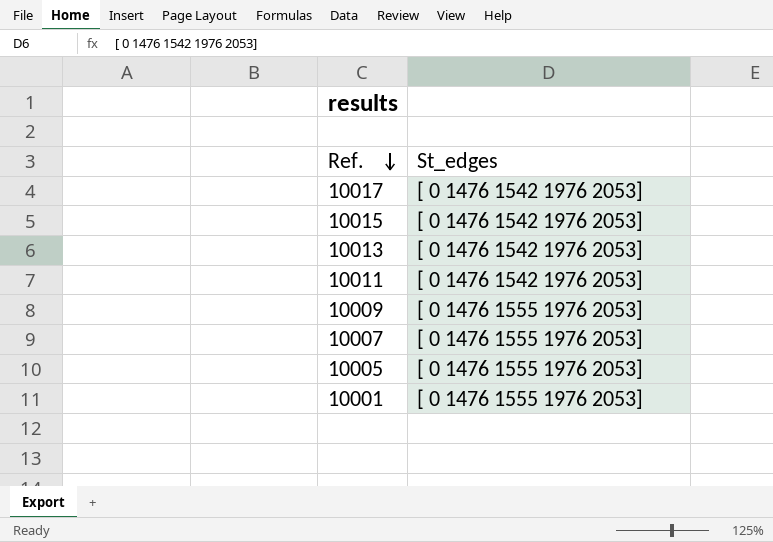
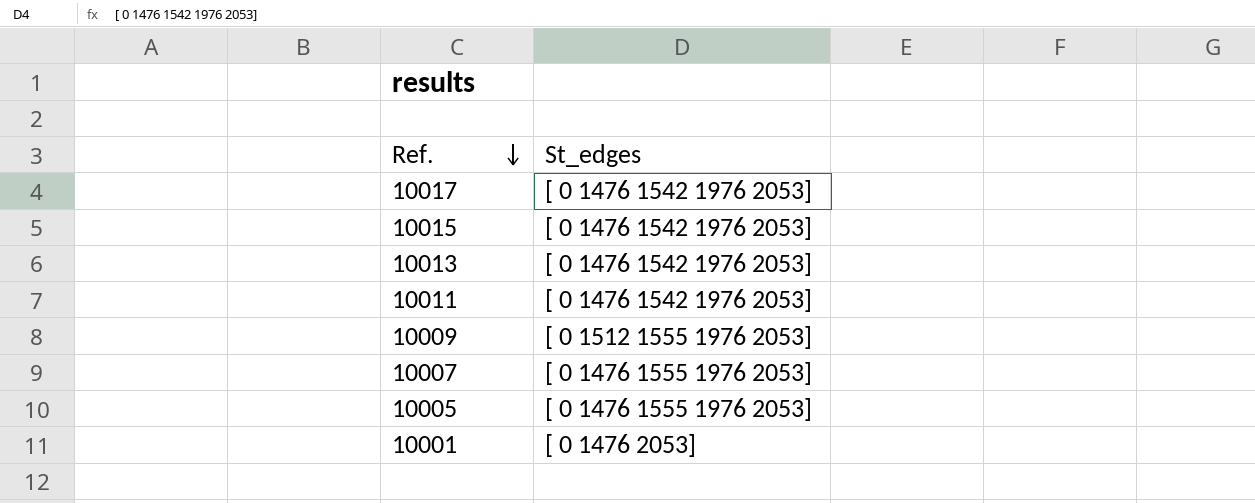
10009 | St_edges: [ 0 1476 1555 1976 2053] -> [ 0 1512 1555 1976 2053]
10001 | St_edges: [ 0 1476 1555 1976 2053] -> [ 0 1476 2053]

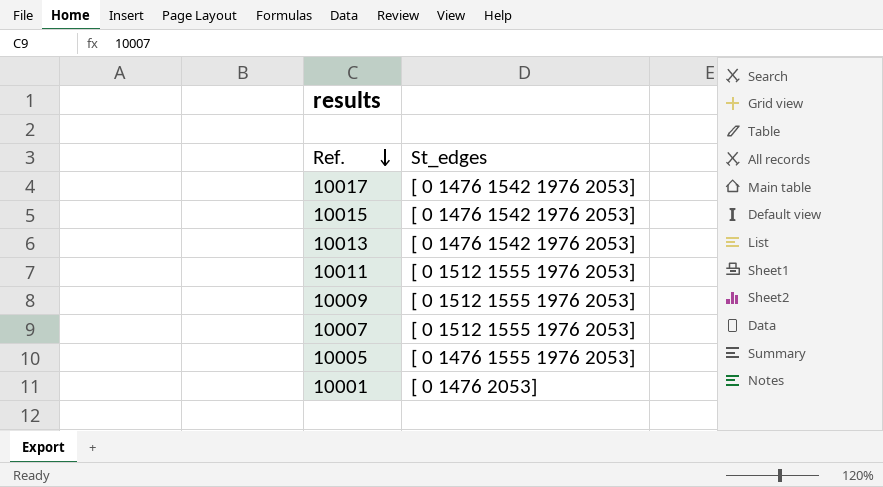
10011 | St_edges: [ 0 1476 1542 1976 2053] -> [ 0 1512 1555 1976 2053]
10007 | St_edges: [ 0 1476 1555 1976 2053] -> [ 0 1512 1555 1976 2053]

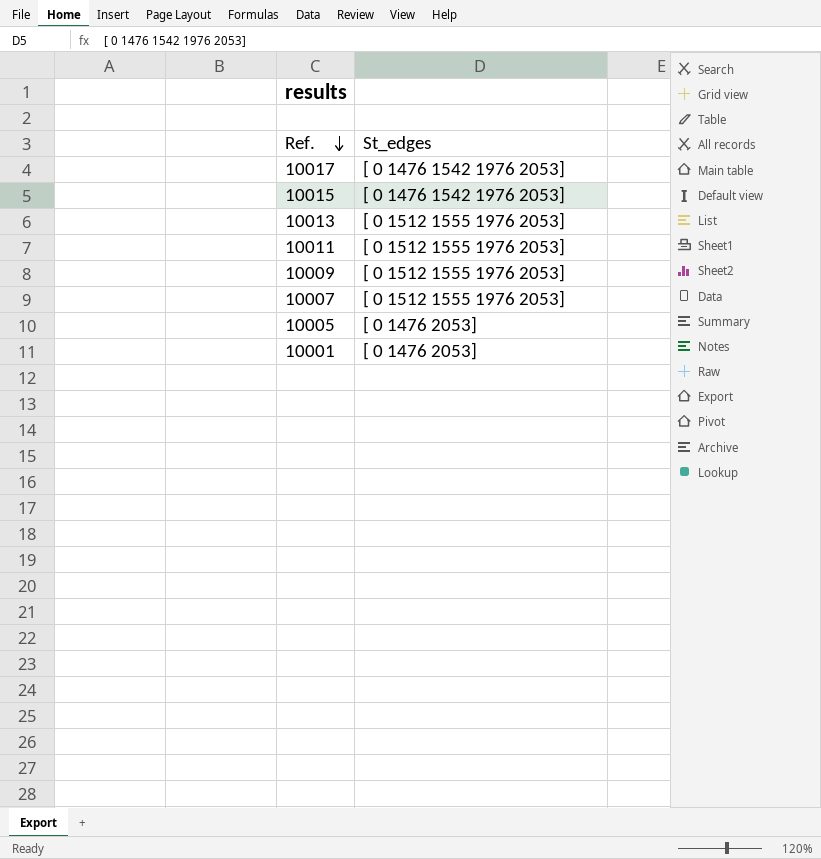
10013 | St_edges: [ 0 1476 1542 1976 2053] -> [ 0 1512 1555 1976 2053]
10005 | St_edges: [ 0 1476 1555 1976 2053] -> [ 0 1476 2053]

